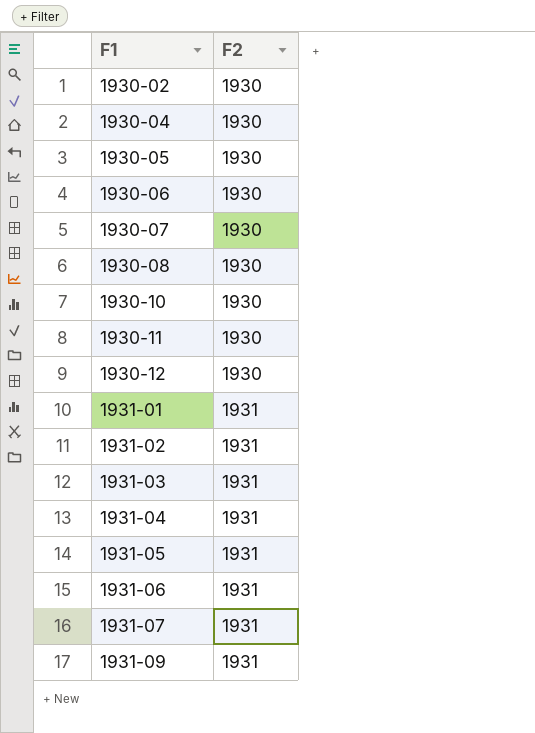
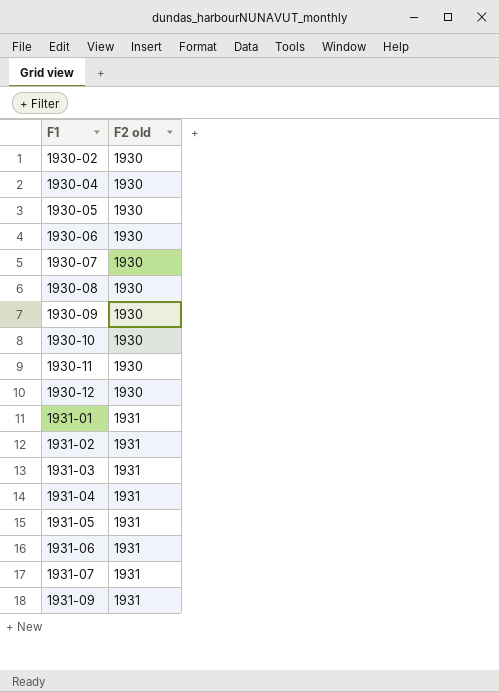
column name: F2 -> F2 old
row 1930-09: none -> 1930

